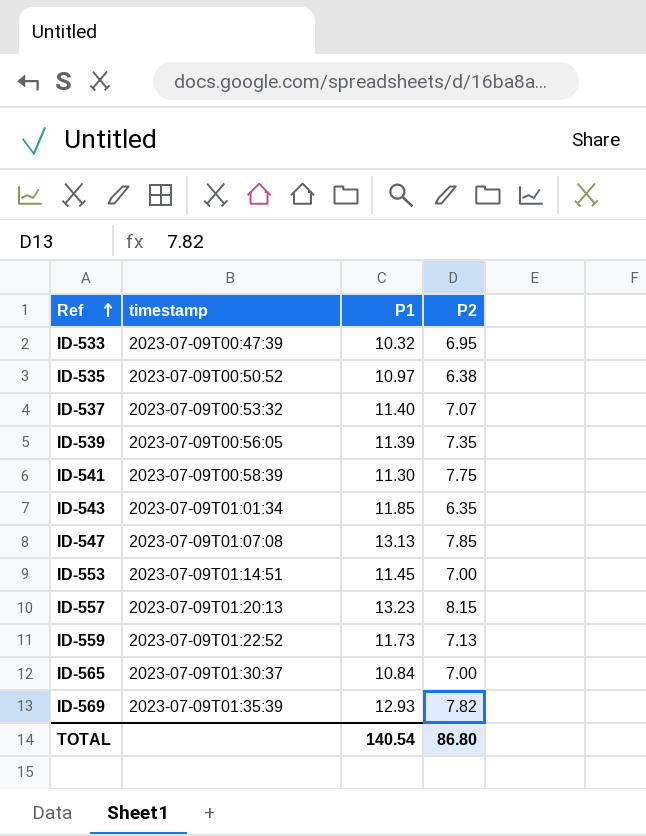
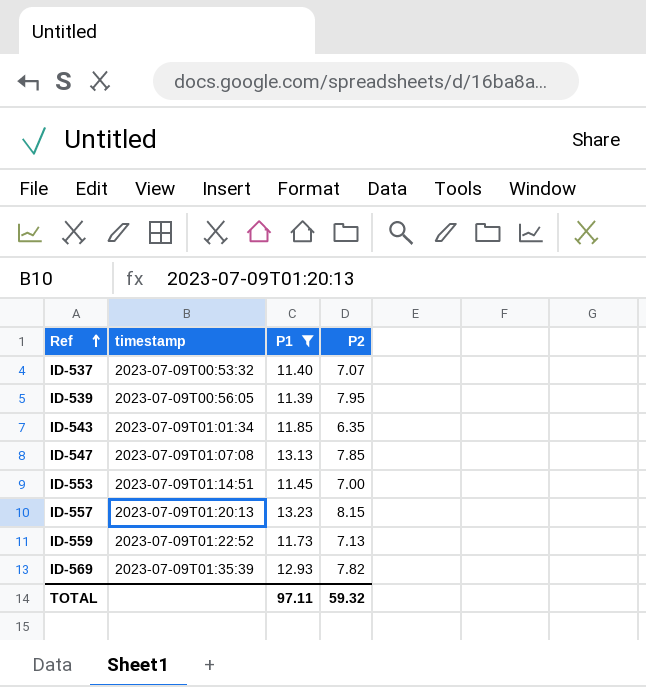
filter: none -> P1 >= 11.39
ID-539 | P2: 7.35 -> 7.95
TOTAL | P1: 140.54 -> 97.11
TOTAL | P2: 86.80 -> 59.32

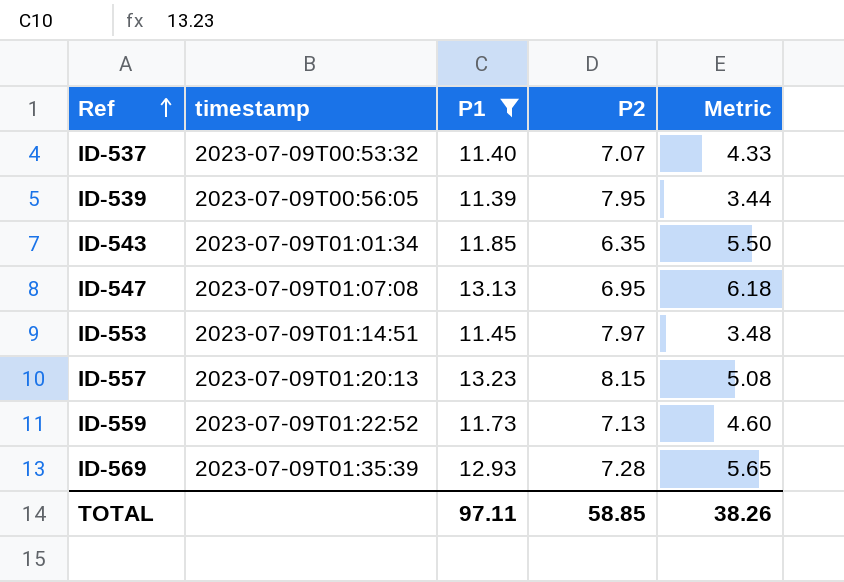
column Metric | formula: none -> [P1] - [P2]
ID-547 | P2: 7.85 -> 6.95
ID-553 | P2: 7.00 -> 7.97
ID-569 | P2: 7.82 -> 7.28
TOTAL | P2: 59.32 -> 58.85

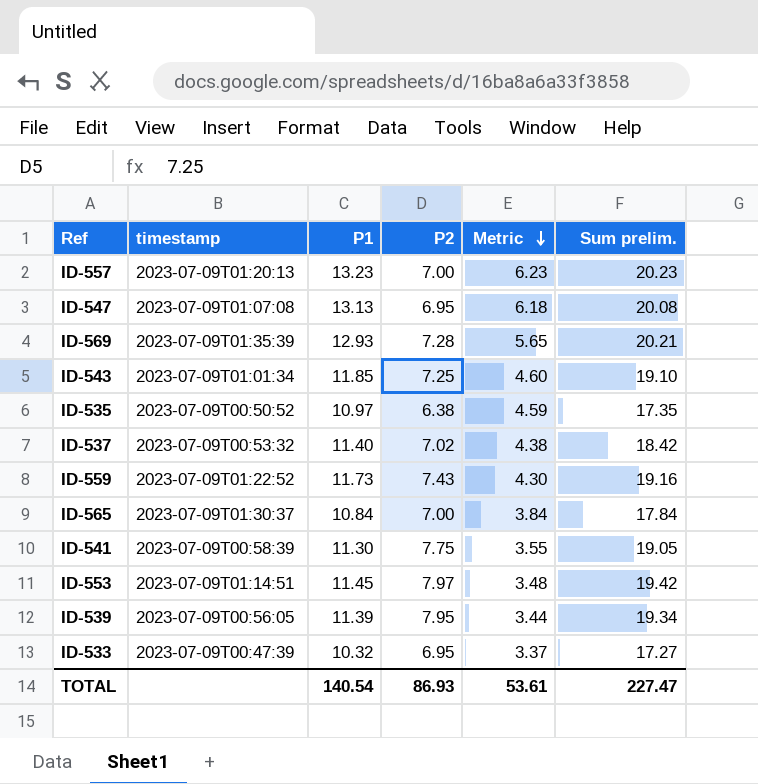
filter: P1 >= 11.39 -> none
row order: Ref ascending -> Metric descending
column Sum prelim. | formula: none -> [P1] + [P2]
ID-557 | P2: 8.15 -> 7.00
ID-557 | Metric: 5.08 -> 6.23
ID-543 | P2: 6.35 -> 7.25
ID-543 | Metric: 5.50 -> 4.60
ID-537 | P2: 7.07 -> 7.02
ID-537 | Metric: 4.33 -> 4.38
ID-559 | P2: 7.13 -> 7.43
ID-559 | Metric: 4.60 -> 4.30
TOTAL | P1: 97.11 -> 140.54
TOTAL | P2: 58.85 -> 86.93
TOTAL | Metric: 38.26 -> 53.61

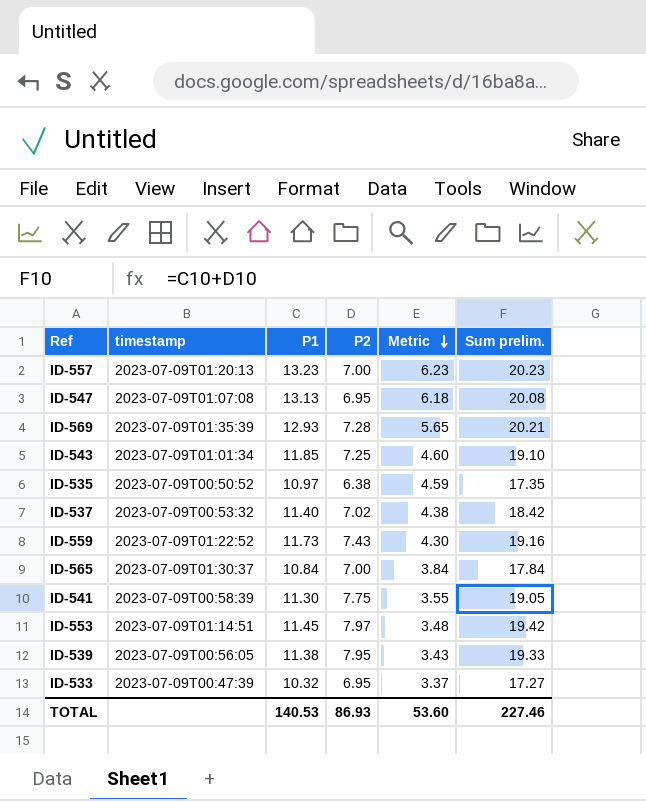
ID-539 | P1: 11.39 -> 11.38
ID-539 | Metric: 3.44 -> 3.43
ID-539 | Sum prelim.: 19.34 -> 19.33
TOTAL | P1: 140.54 -> 140.53
TOTAL | Metric: 53.61 -> 53.60
TOTAL | Sum prelim.: 227.47 -> 227.46

